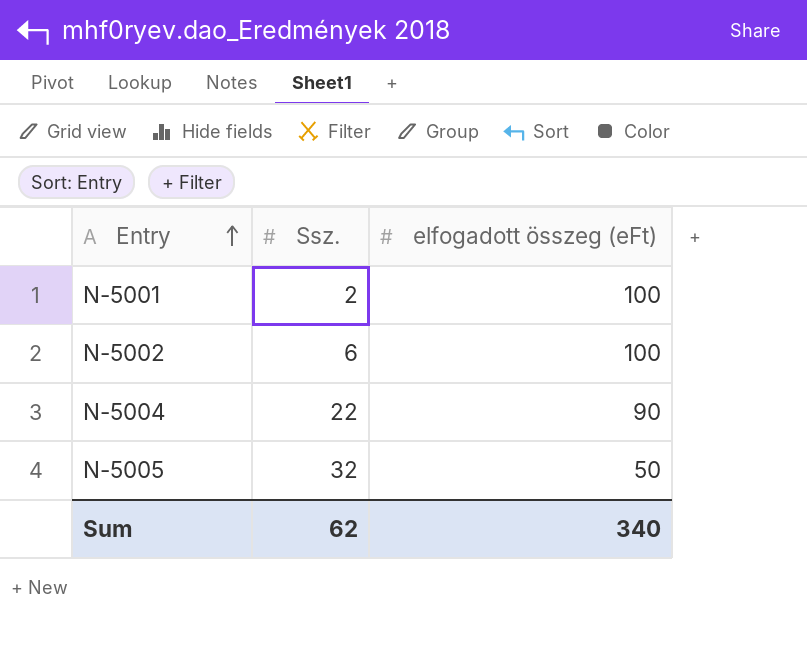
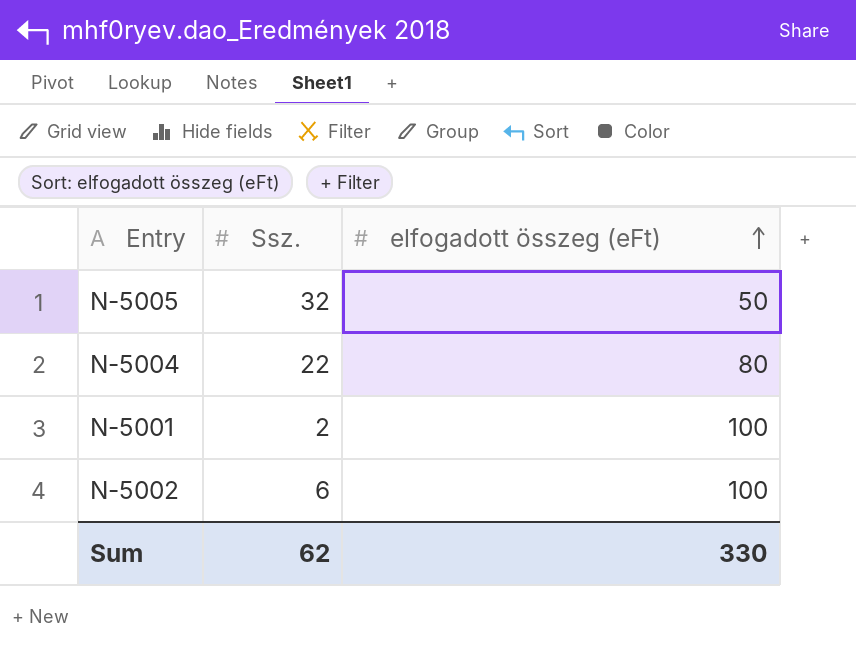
row order: Entry ascending -> elfogadott összeg (eFt) ascending
N-5004 | elfogadott összeg (eFt): 90 -> 80
Sum | elfogadott összeg (eFt): 340 -> 330

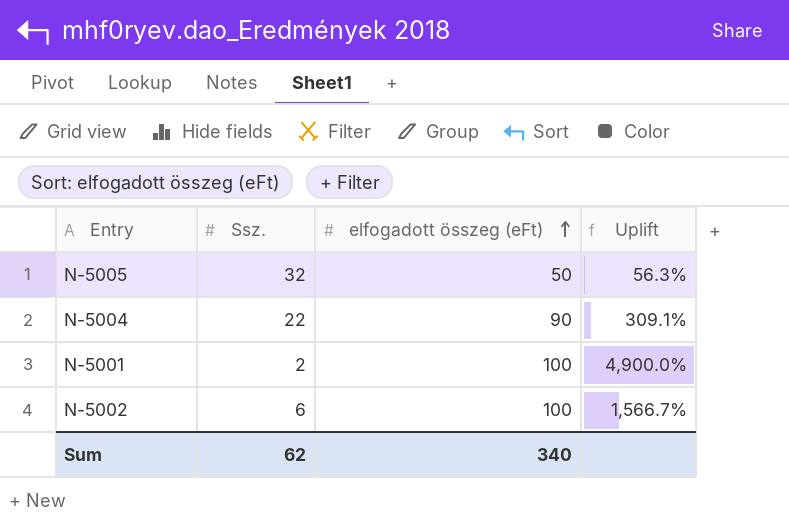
column Uplift | formula: none -> ([elfogadott összeg (eFt)] - [Ssz.]) / [Ssz.]
N-5004 | elfogadott összeg (eFt): 80 -> 90
Sum | elfogadott összeg (eFt): 330 -> 340

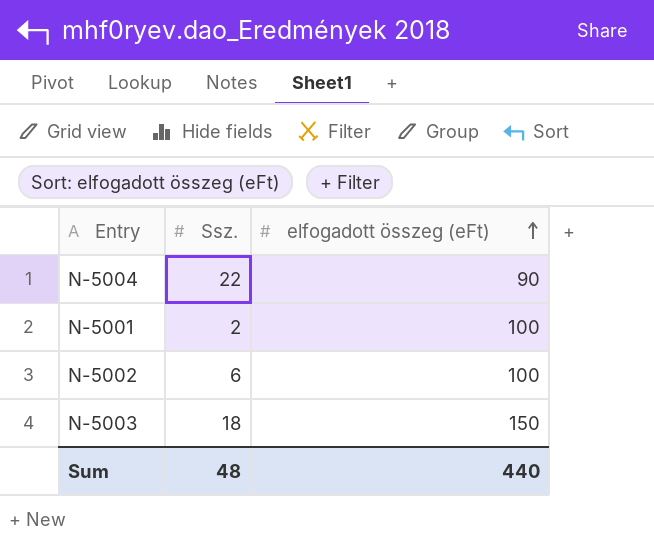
column Uplift | formula: ([elfogadott összeg (eFt)] - [Ssz.]) / [Ssz.] -> none
row N-5005: 32 | 50 | 56.3% -> none
row N-5003: none -> 18 | 150
Sum | Ssz.: 62 -> 48
Sum | elfogadott összeg (eFt): 340 -> 440

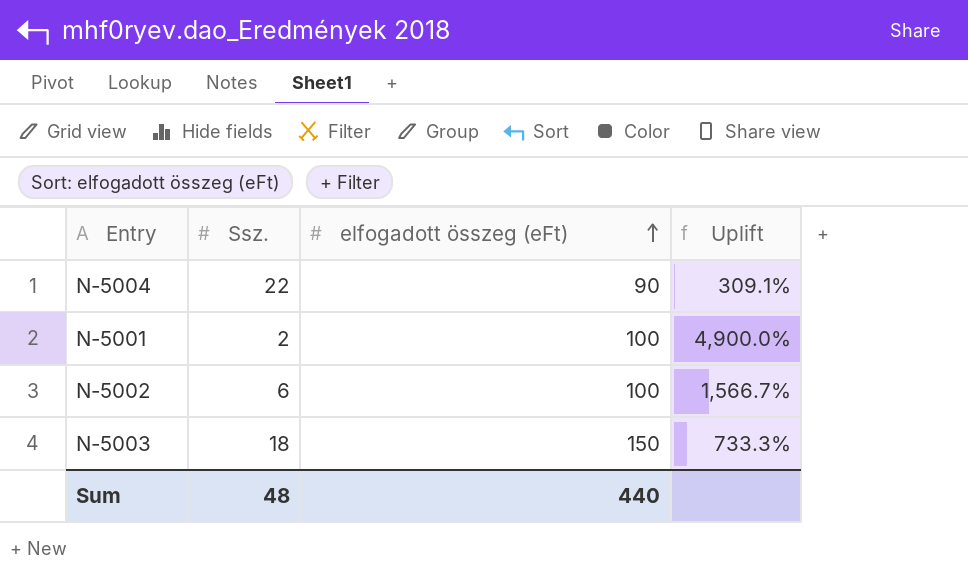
column Uplift | formula: none -> ([elfogadott összeg (eFt)] - [Ssz.]) / [Ssz.]

